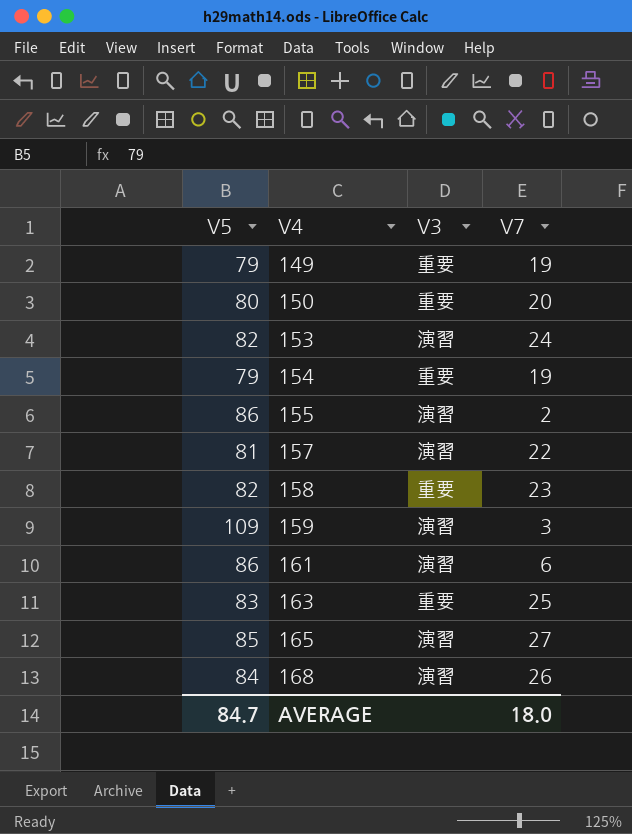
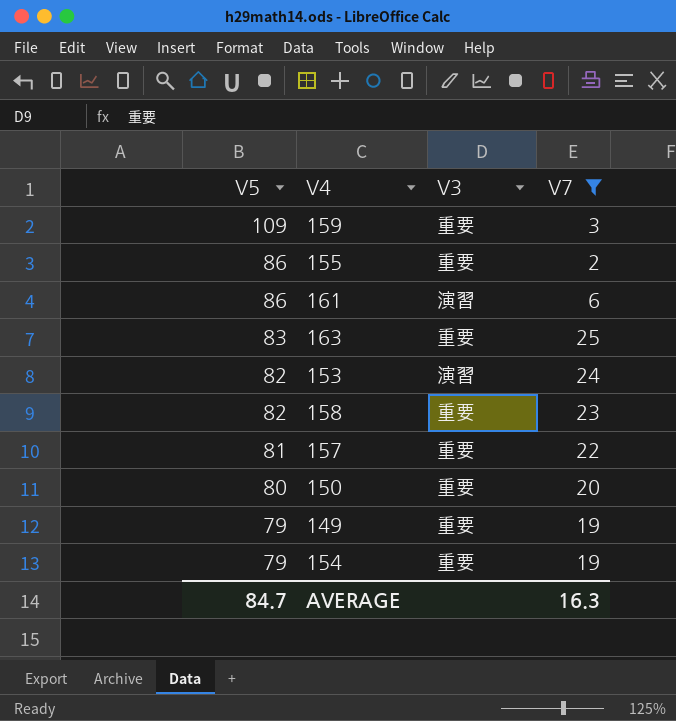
filter: none -> V7 <= 25
row order: V4 ascending -> V5 descending
159 | V3: 演習 -> 重要
155 | V3: 演習 -> 重要
157 | V3: 演習 -> 重要
AVERAGE | V7: 18.0 -> 16.3

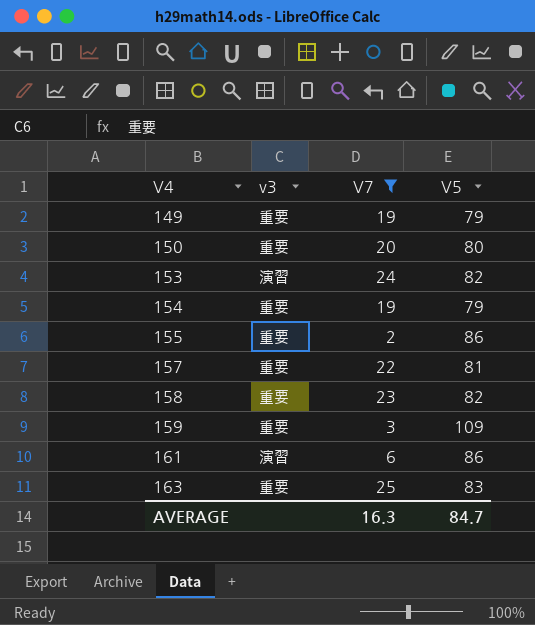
row order: V5 descending -> V4 ascending
column name: V3 -> v3
column V5 | position: 1 -> 4

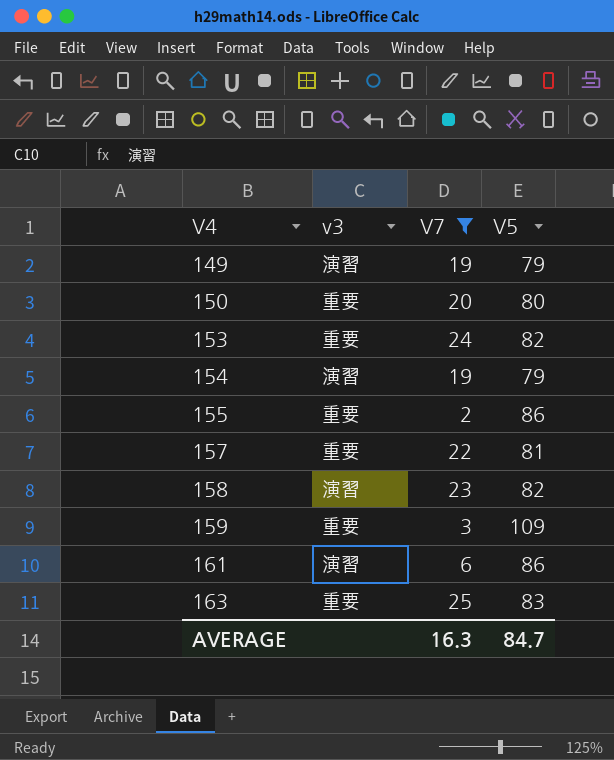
149 | v3: 重要 -> 演習
153 | v3: 演習 -> 重要
154 | v3: 重要 -> 演習
158 | v3: 重要 -> 演習

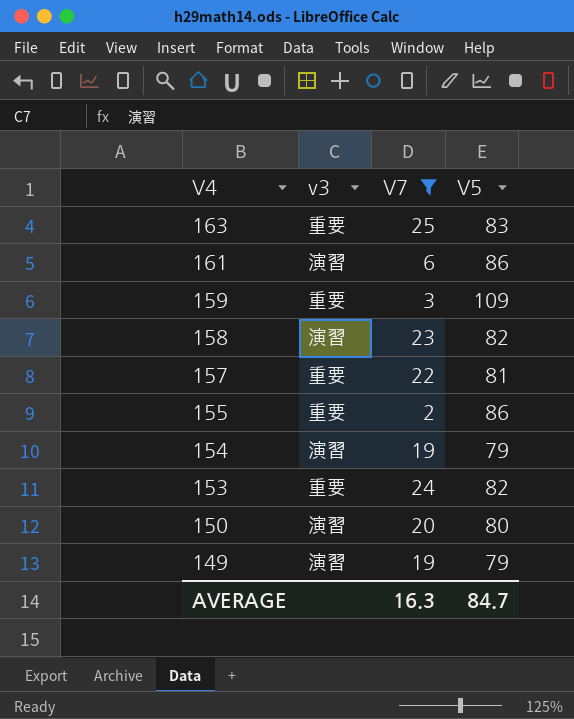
row order: V4 ascending -> V4 descending
150 | v3: 重要 -> 演習

